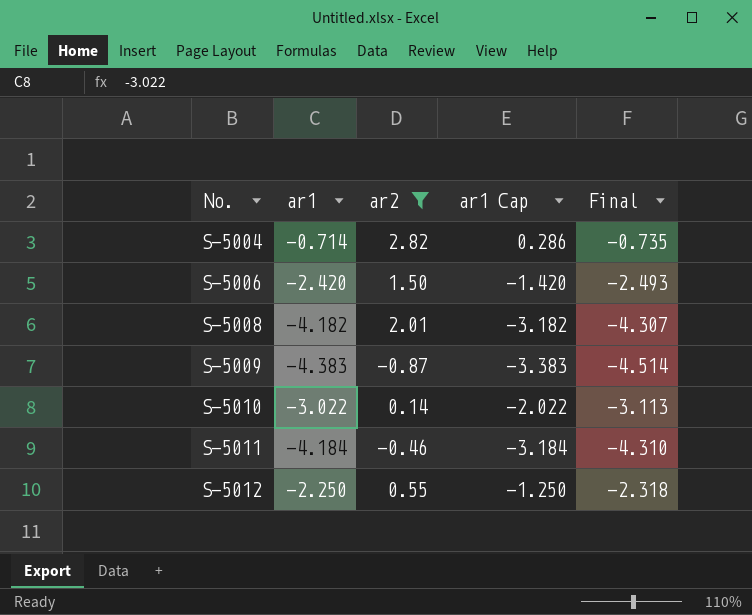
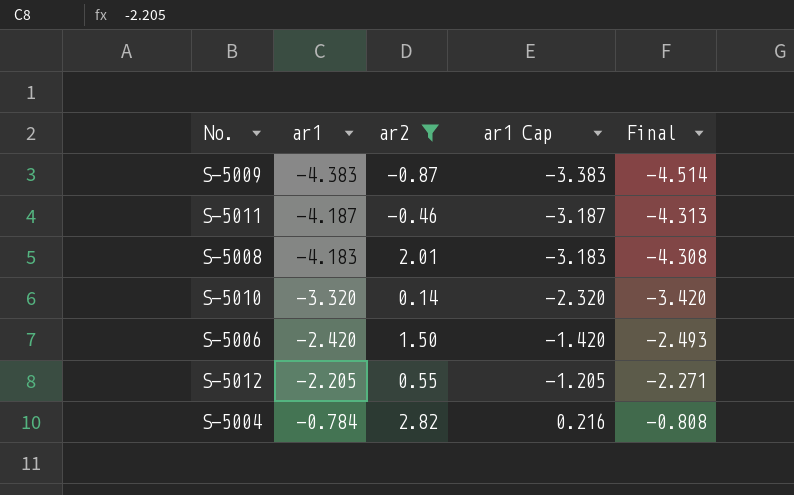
row order: No. ascending -> ar1 ascending
S-5011 | ar1: -4.184 -> -4.187
S-5011 | ar1 Cap: -3.184 -> -3.187
S-5011 | Final: -4.310 -> -4.313
S-5008 | ar1: -4.182 -> -4.183
S-5008 | ar1 Cap: -3.182 -> -3.183
S-5008 | Final: -4.307 -> -4.308
S-5010 | ar1: -3.022 -> -3.320
S-5010 | ar1 Cap: -2.022 -> -2.320
S-5010 | Final: -3.113 -> -3.420
S-5012 | ar1: -2.250 -> -2.205
S-5012 | ar1 Cap: -1.250 -> -1.205
S-5012 | Final: -2.318 -> -2.271
S-5004 | ar1: -0.714 -> -0.784
S-5004 | ar1 Cap: 0.286 -> 0.216
S-5004 | Final: -0.735 -> -0.808

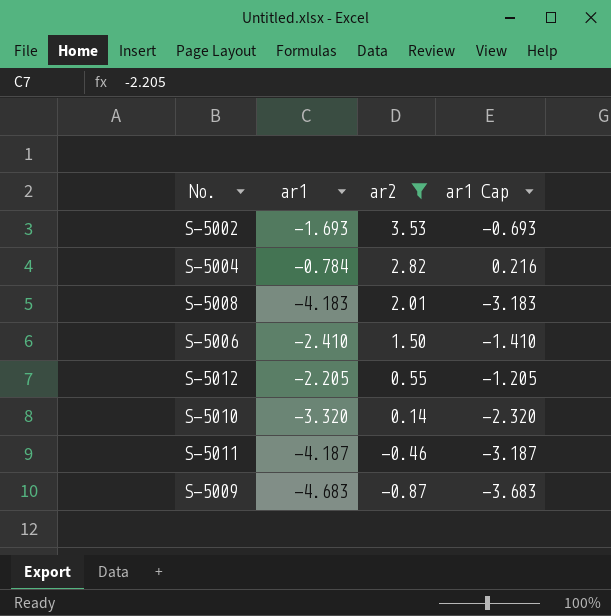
row order: ar1 ascending -> ar2 descending
column Final | formula: [ar1] * 1.03 -> none
row S-5002: none -> -1.693 | 3.53 | -0.693
S-5006 | ar1: -2.420 -> -2.410
S-5006 | ar1 Cap: -1.420 -> -1.410
S-5009 | ar1: -4.383 -> -4.683
S-5009 | ar1 Cap: -3.383 -> -3.683

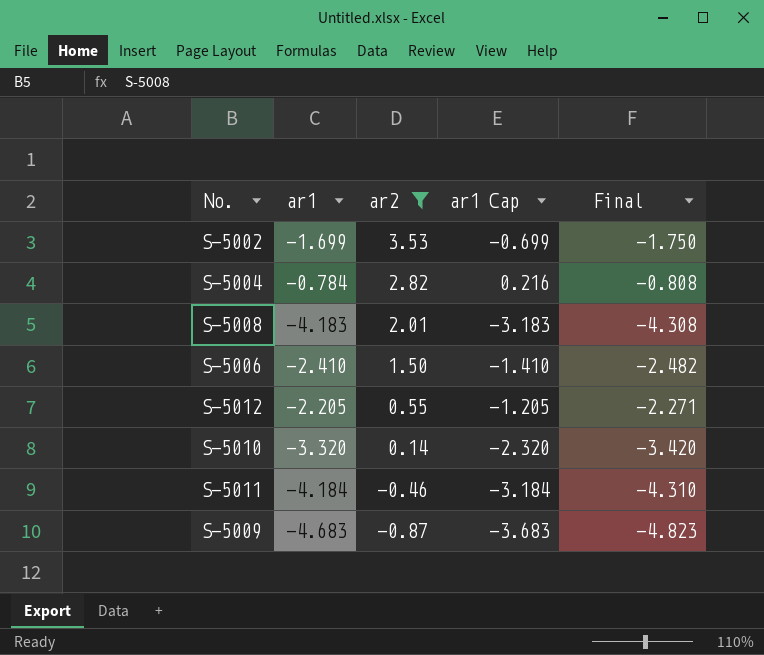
column Final | formula: none -> [ar1] * 1.03
S-5002 | ar1: -1.693 -> -1.699
S-5002 | ar1 Cap: -0.693 -> -0.699
S-5011 | ar1: -4.187 -> -4.184
S-5011 | ar1 Cap: -3.187 -> -3.184

